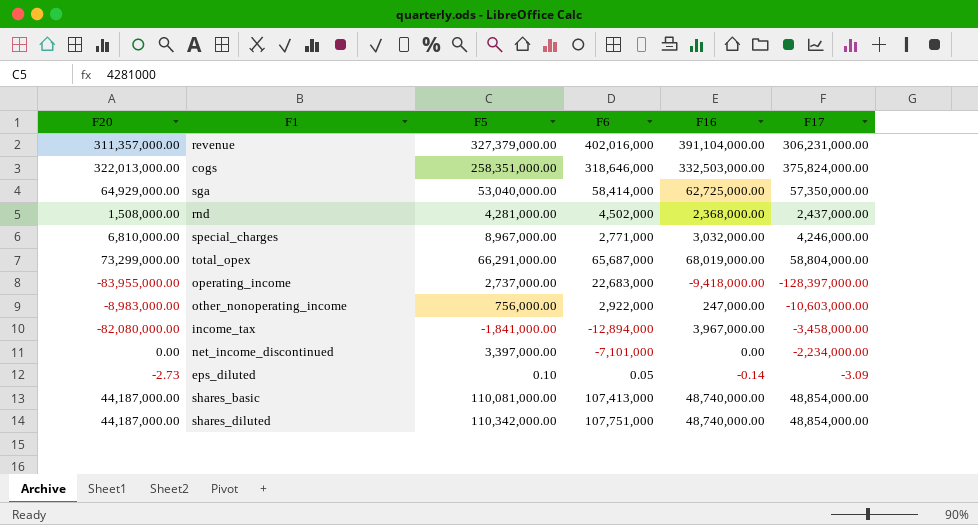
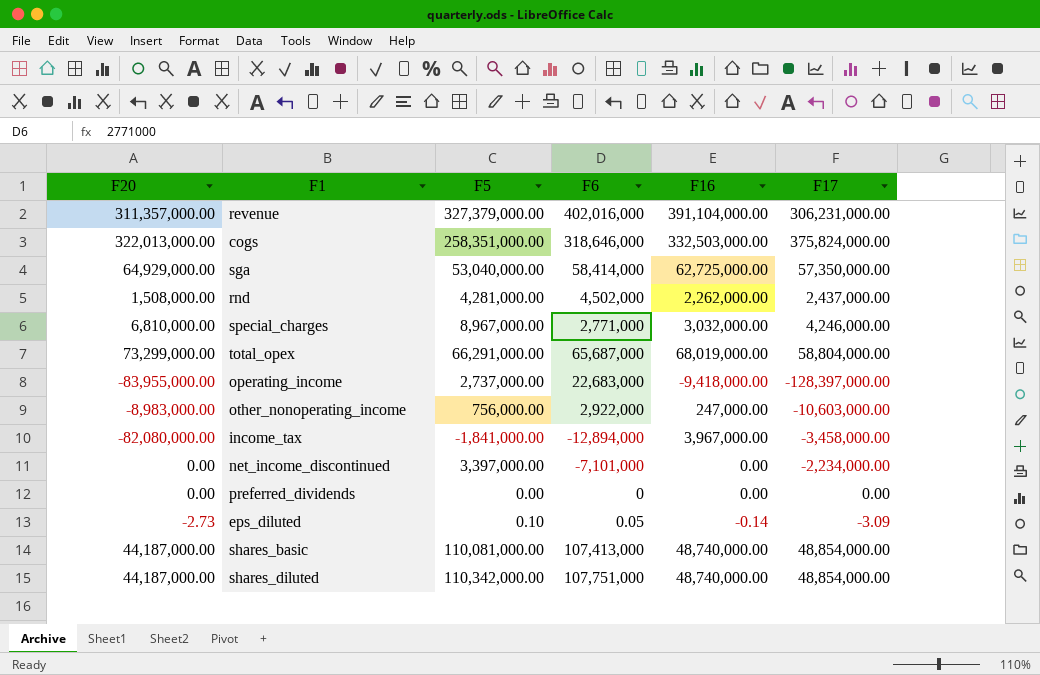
rnd | F16: 2,368,000.00 -> 2,262,000.00
row preferred_dividends: none -> 0.00 | 0.00 | 0 | 0.00 | 0.00

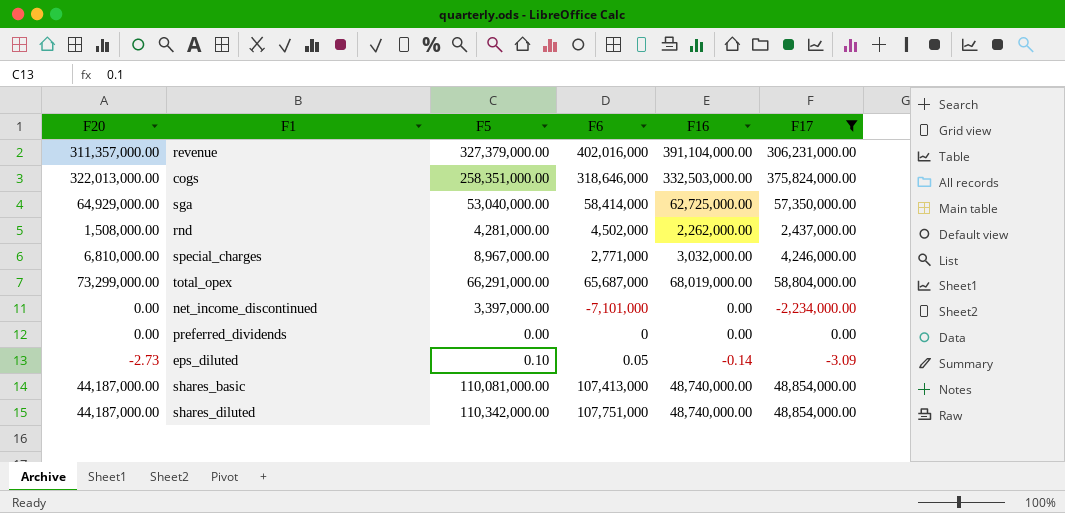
filter: none -> F17 >= -2,234,000.00

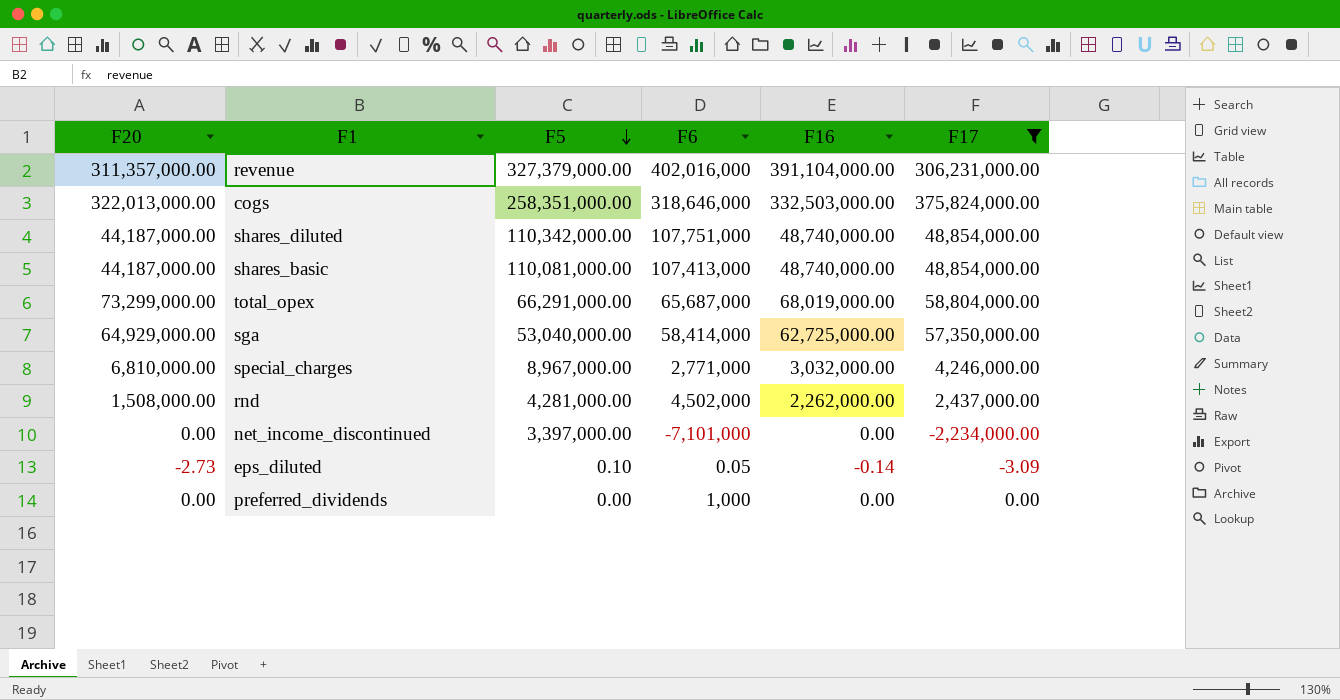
row order: none -> F5 descending
preferred_dividends | F6: 0 -> 1,000

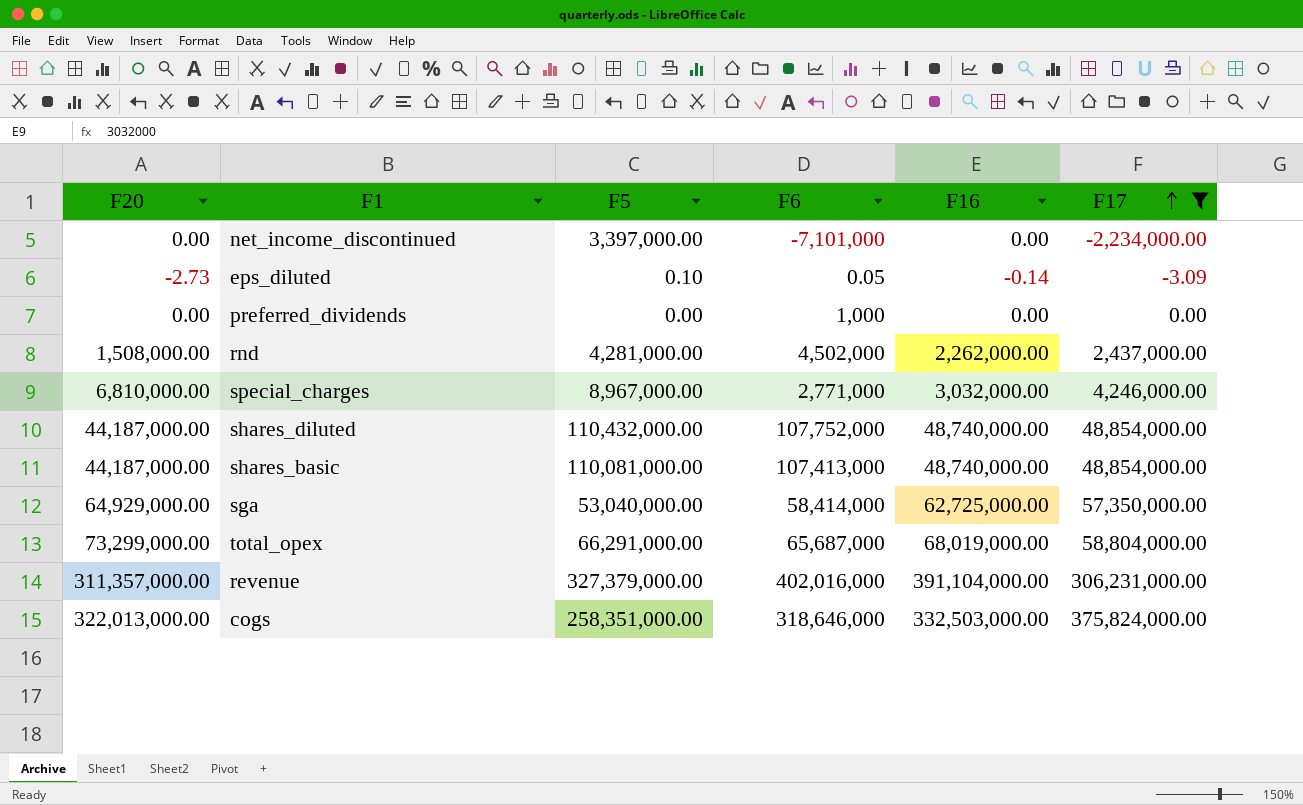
row order: F5 descending -> F17 ascending
shares_diluted | F5: 110,342,000.00 -> 110,432,000.00
shares_diluted | F6: 107,751,000 -> 107,752,000

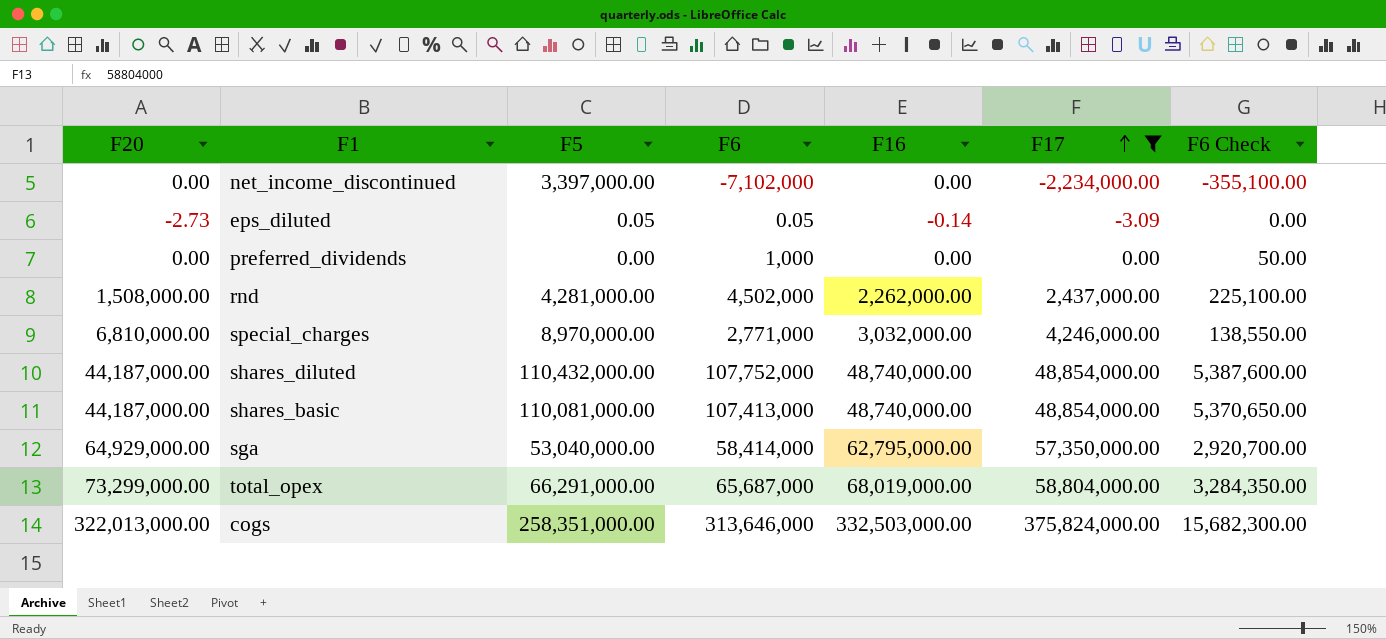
column F6 Check | formula: none -> [F6] * 0.05
row revenue: 311,357,000.00 | 327,379,000.00 | 402,016,000 | 391,104,000.00 | 306,231,000.00 -> none
net_income_discontinued | F6: -7,101,000 -> -7,102,000
eps_diluted | F5: 0.10 -> 0.05
special_charges | F5: 8,967,000.00 -> 8,970,000.00
sga | F16: 62,725,000.00 -> 62,795,000.00
cogs | F6: 318,646,000 -> 313,646,000

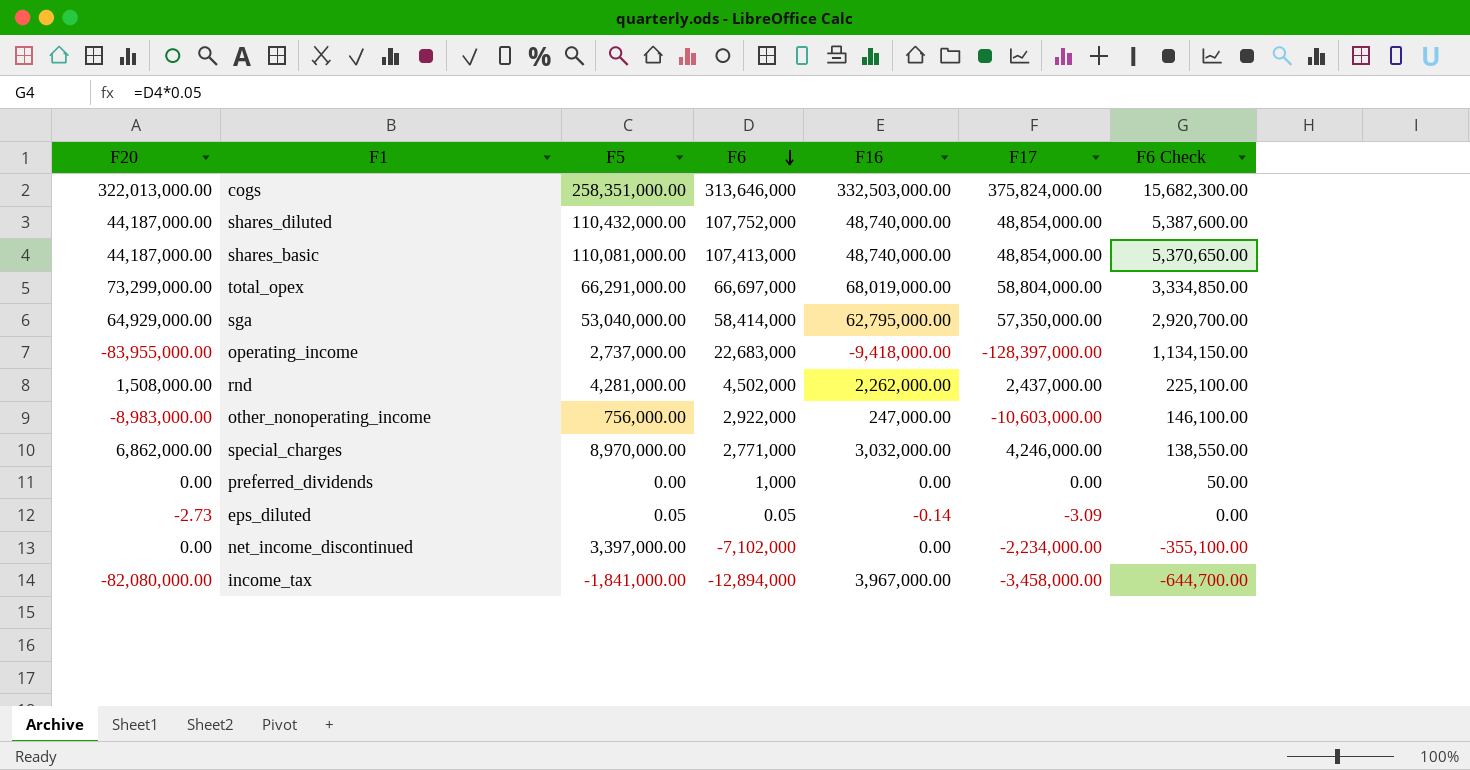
filter: F17 >= -2,234,000.00 -> none
row order: F17 ascending -> F6 descending
total_opex | F6: 65,687,000 -> 66,697,000
total_opex | F6 Check: 3,284,350.00 -> 3,334,850.00
special_charges | F20: 6,810,000.00 -> 6,862,000.00

